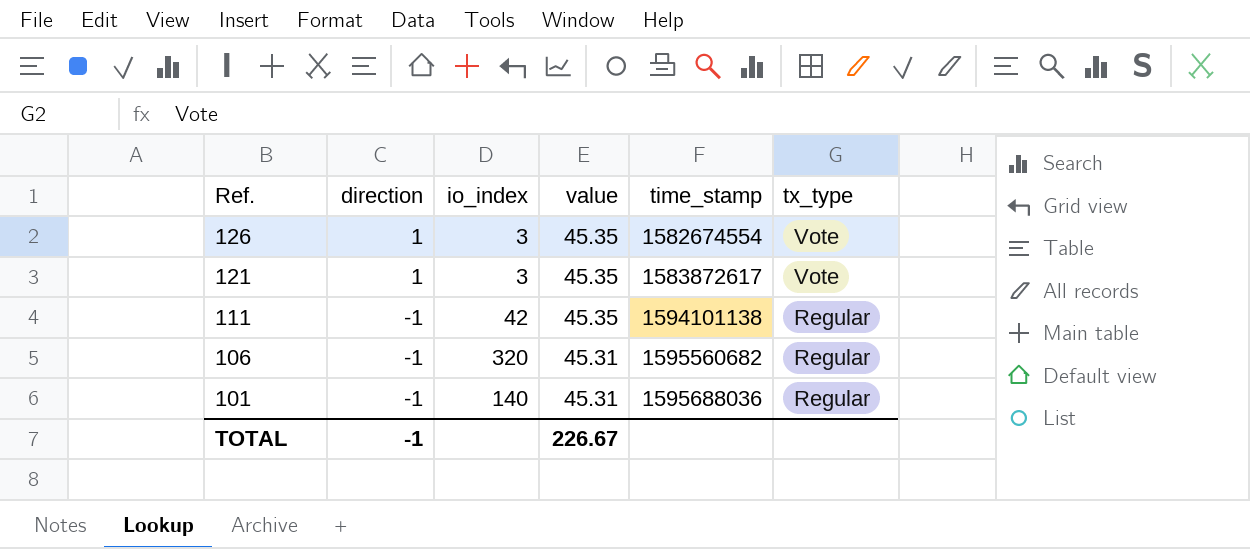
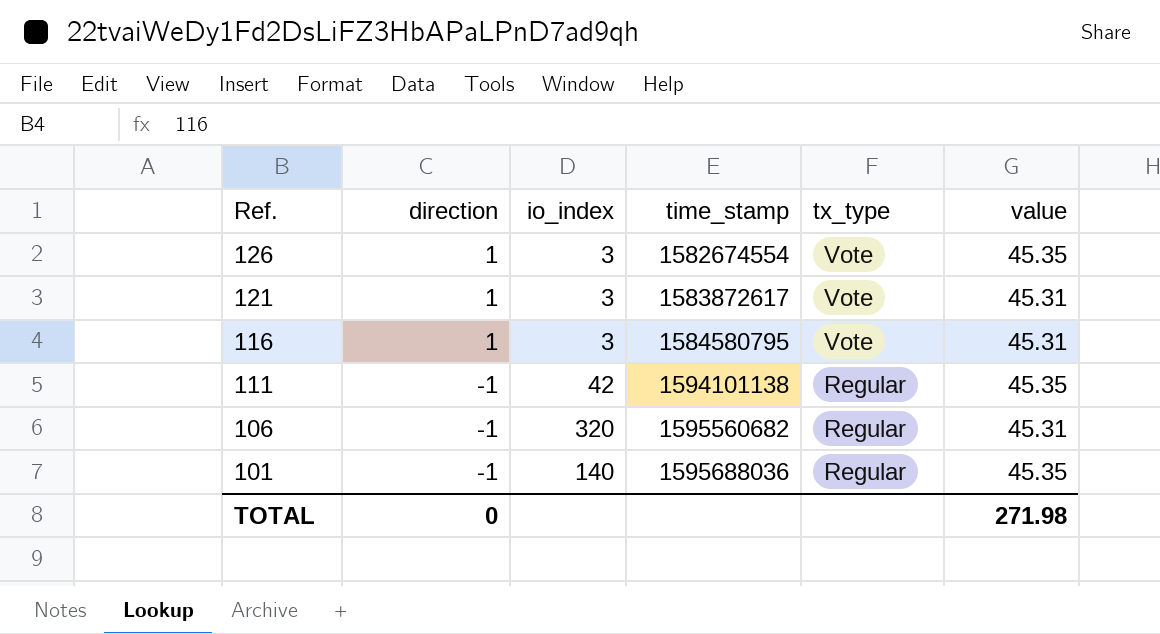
column value | position: 4 -> 6
121 | value: 45.35 -> 45.31
row 116: none -> 1 | 3 | 1584580795 | Vote | 45.31
101 | value: 45.31 -> 45.35
TOTAL | direction: -1 -> 0
TOTAL | value: 226.67 -> 271.98

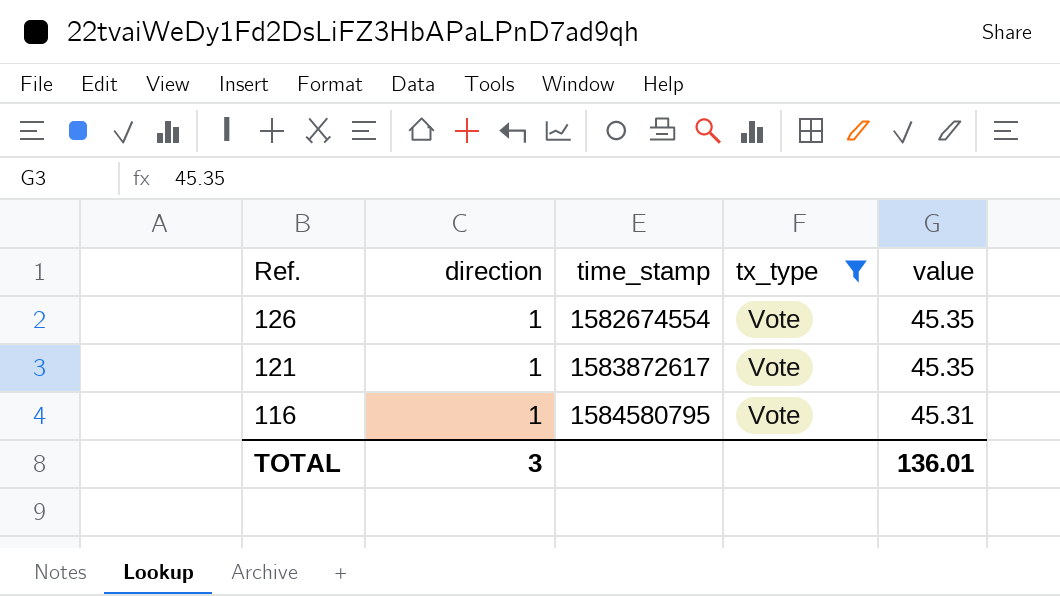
filter: none -> tx_type = Vote
column io_index | position: 3 -> none
121 | value: 45.31 -> 45.35
TOTAL | direction: 0 -> 3
TOTAL | value: 271.98 -> 136.01

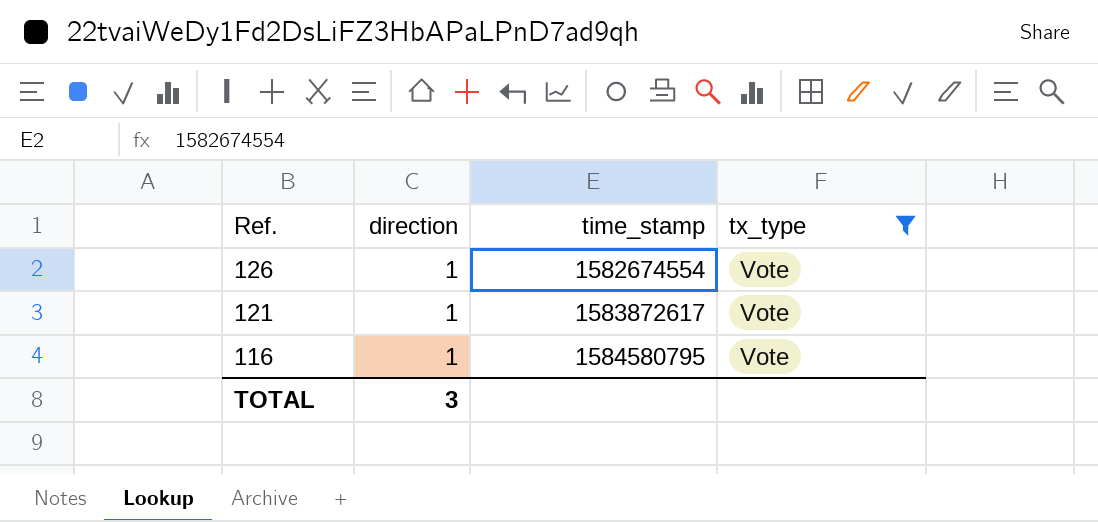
column value | position: 5 -> none

